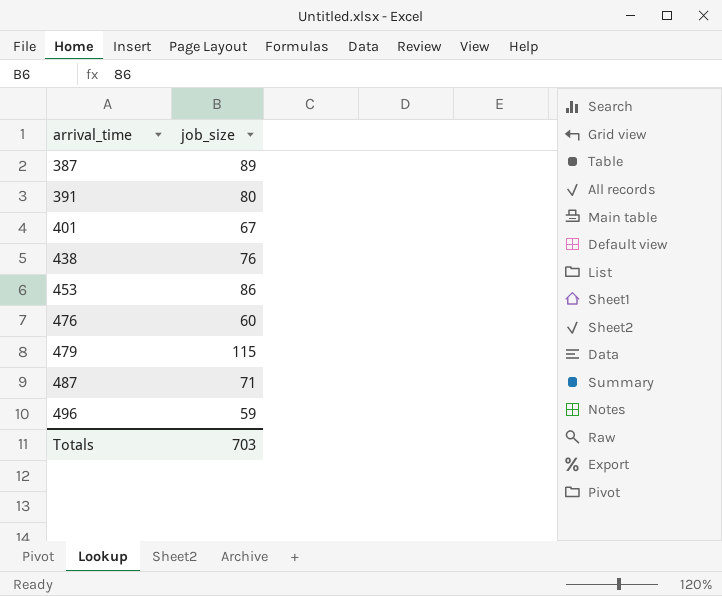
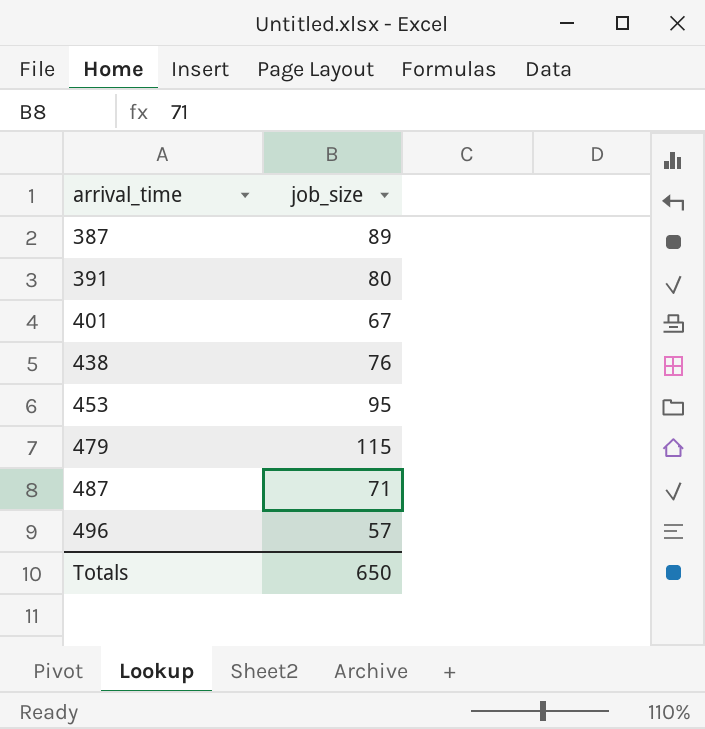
row 476: 60 -> none
453 | job_size: 86 -> 95
496 | job_size: 59 -> 57
Totals | job_size: 703 -> 650

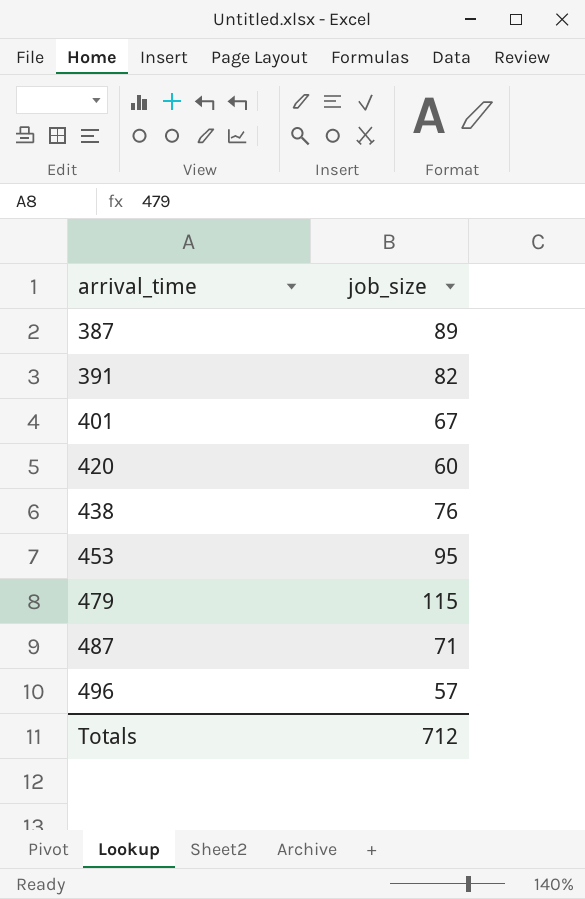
391 | job_size: 80 -> 82
row 420: none -> 60
Totals | job_size: 650 -> 712

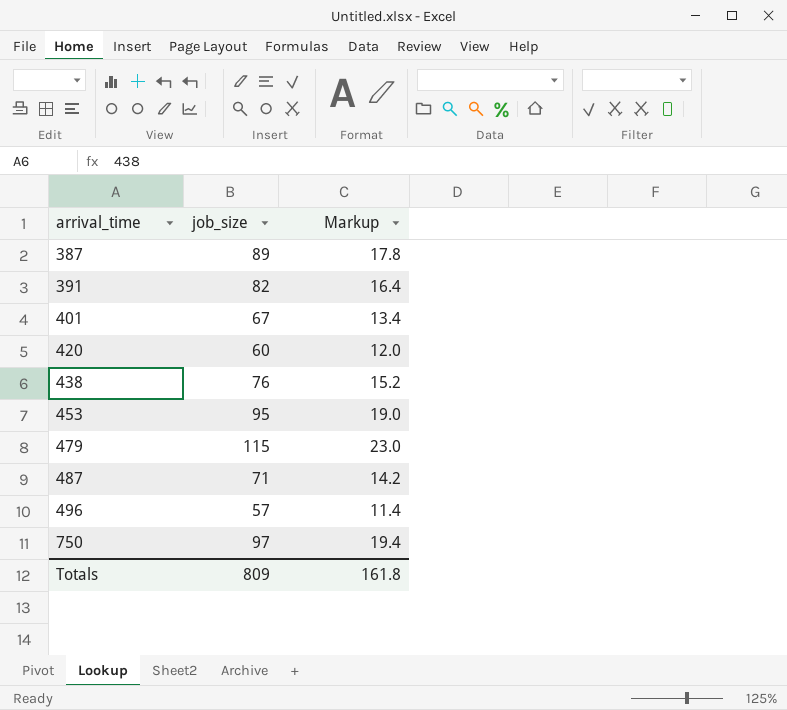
column Markup | formula: none -> [job_size] * 0.2
row 750: none -> 97 | 19.4
Totals | job_size: 712 -> 809

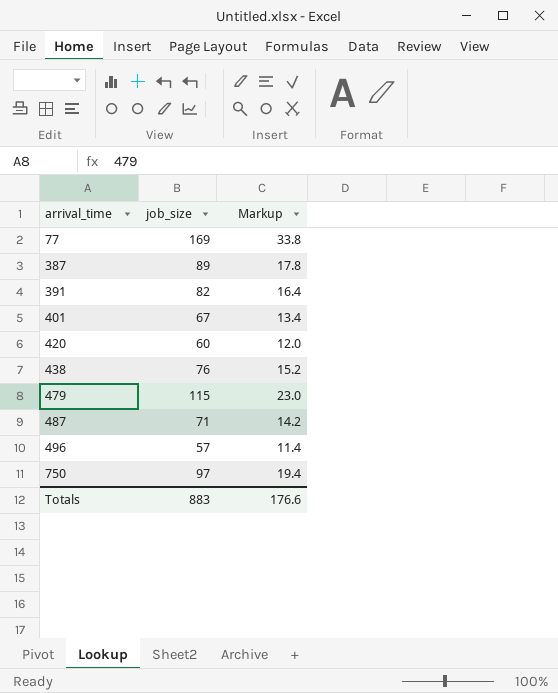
row 453: 95 | 19.0 -> none
row 77: none -> 169 | 33.8
Totals | job_size: 809 -> 883
Totals | Markup: 161.8 -> 176.6

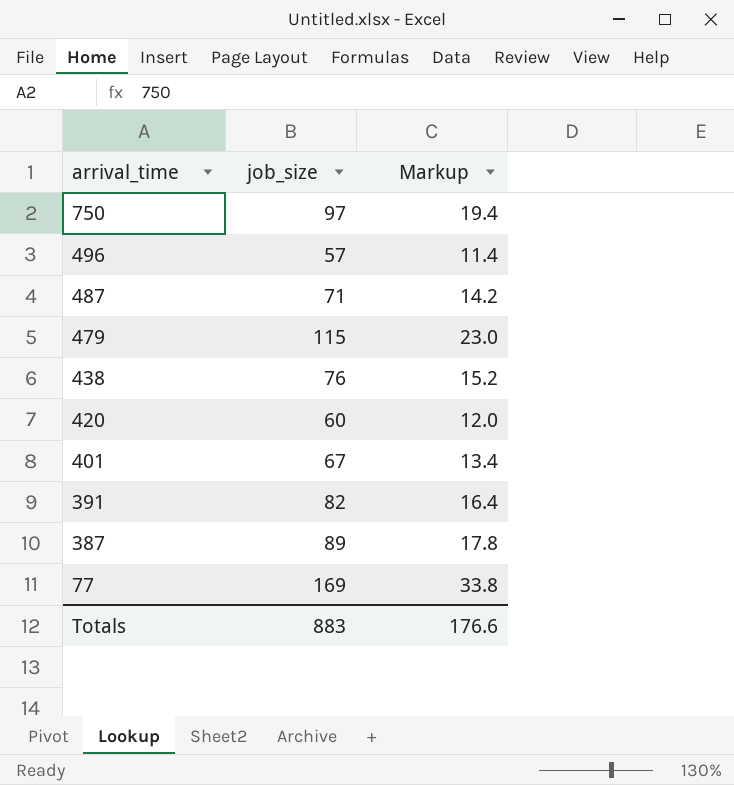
row order: arrival_time ascending -> arrival_time descending

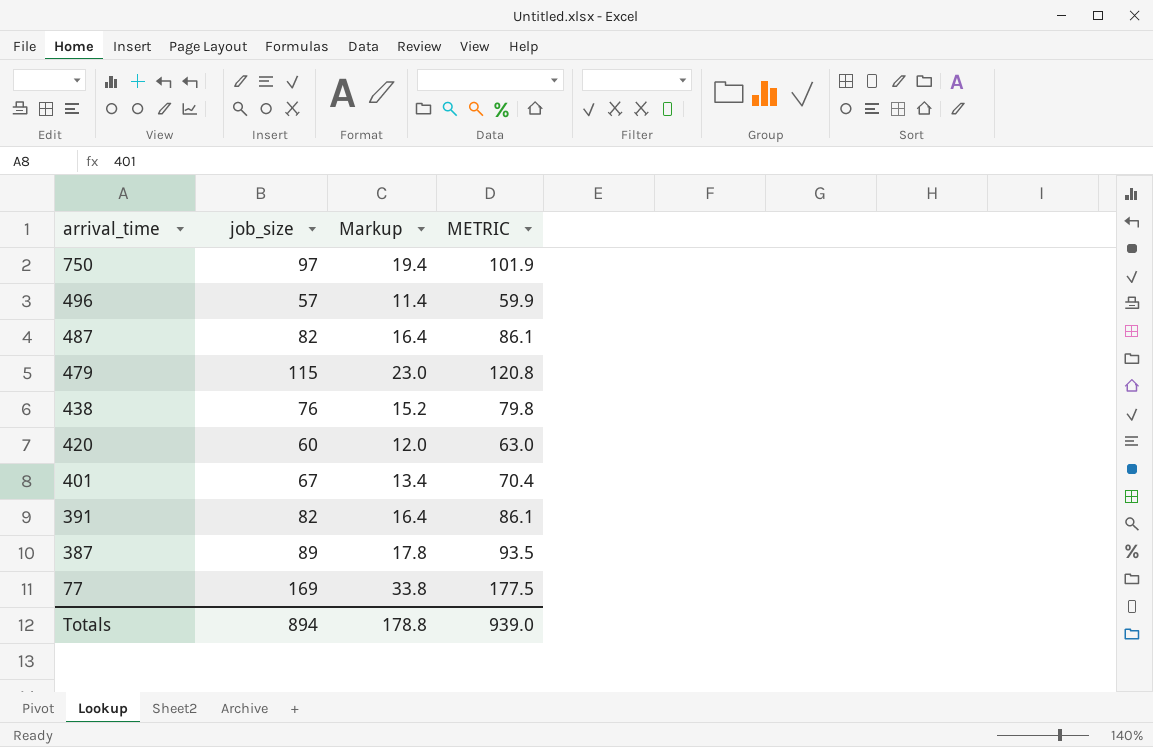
column METRIC | formula: none -> [job_size] * 1.05
487 | job_size: 71 -> 82
487 | Markup: 14.2 -> 16.4
Totals | job_size: 883 -> 894
Totals | Markup: 176.6 -> 178.8

